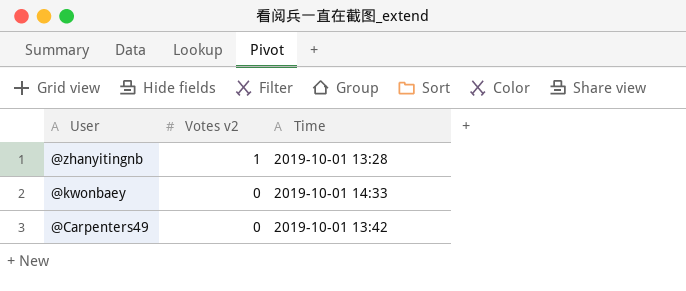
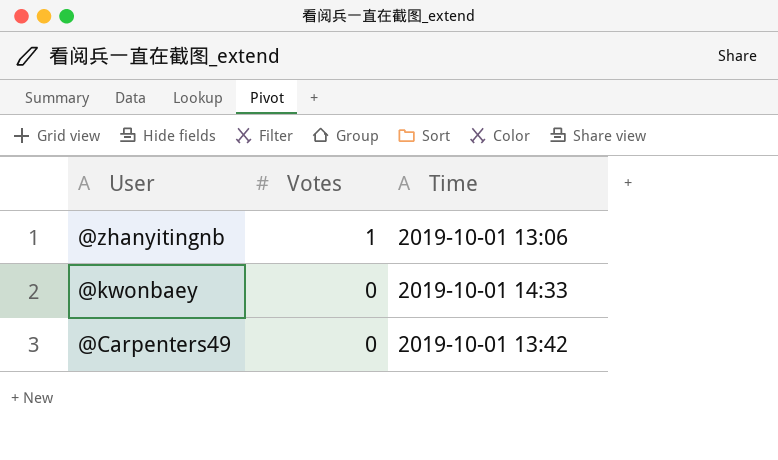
column name: Votes v2 -> Votes
@zhanyitingnb | Time: 2019-10-01 13:28 -> 2019-10-01 13:06

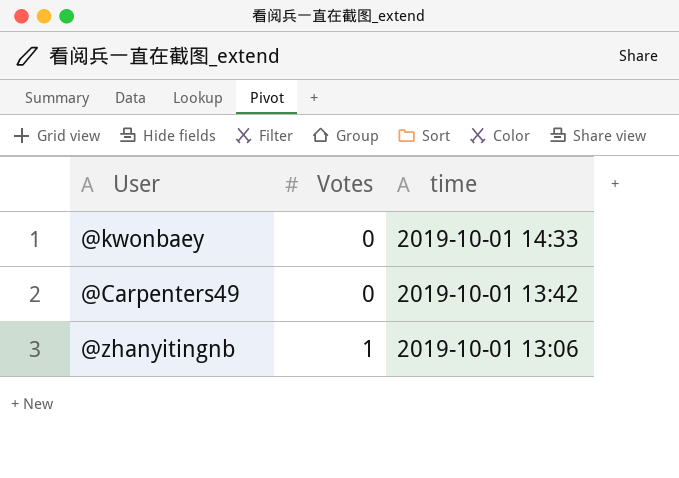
row order: User descending -> Votes ascending
column name: Time -> time

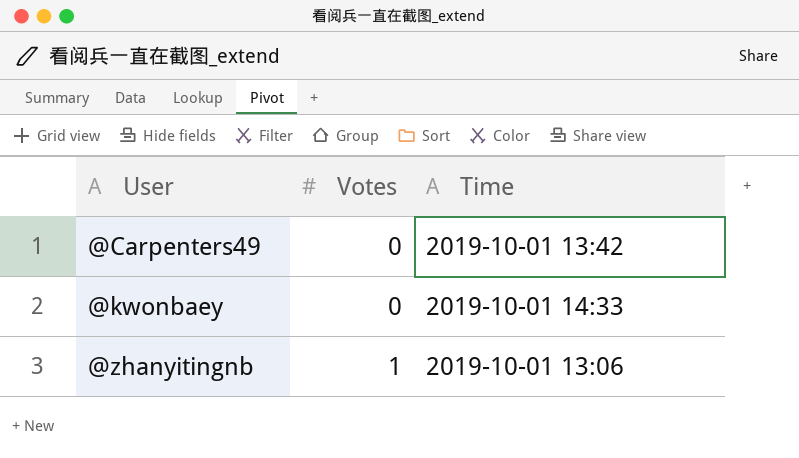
row order: Votes ascending -> User ascending
column name: time -> Time

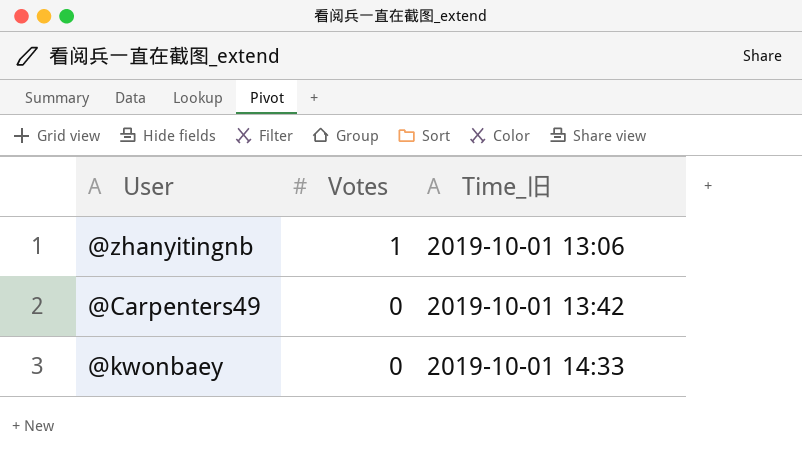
row order: User ascending -> Votes descending
column name: Time -> Time_旧

